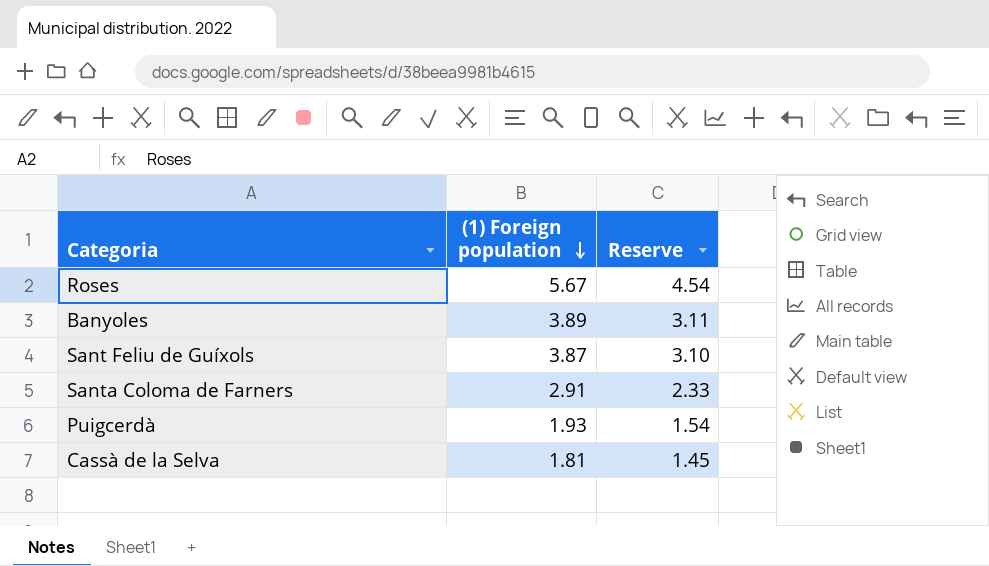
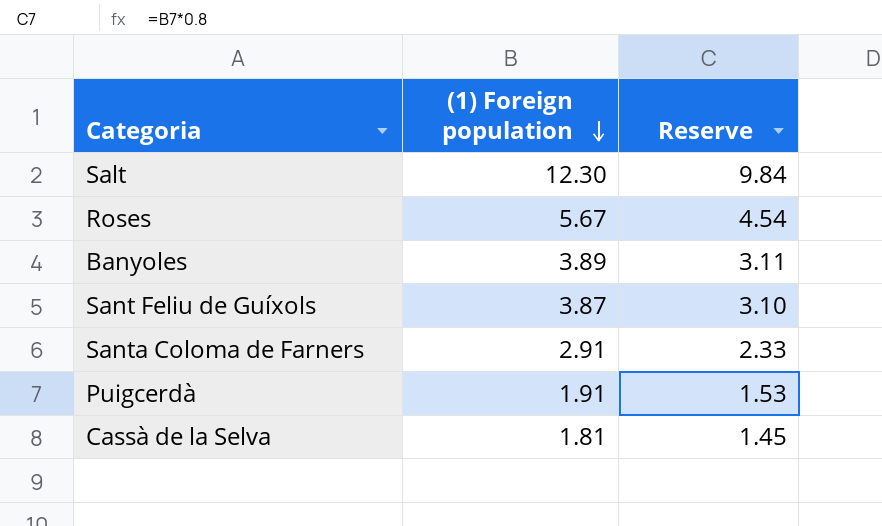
row Salt: none -> 12.30 | 9.84
Puigcerdà | (1) Foreign population: 1.93 -> 1.91
Puigcerdà | Reserve: 1.54 -> 1.53

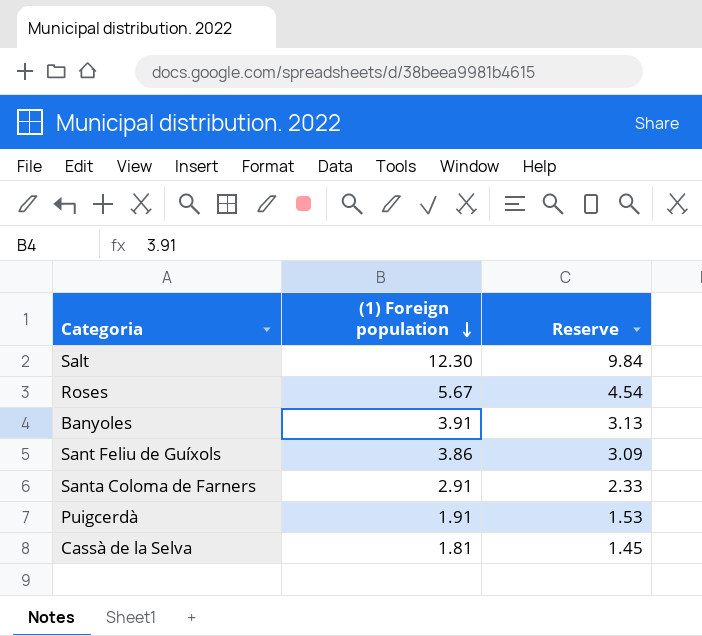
Banyoles | (1) Foreign population: 3.89 -> 3.91
Banyoles | Reserve: 3.11 -> 3.13
Sant Feliu de Guíxols | (1) Foreign population: 3.87 -> 3.86
Sant Feliu de Guíxols | Reserve: 3.10 -> 3.09

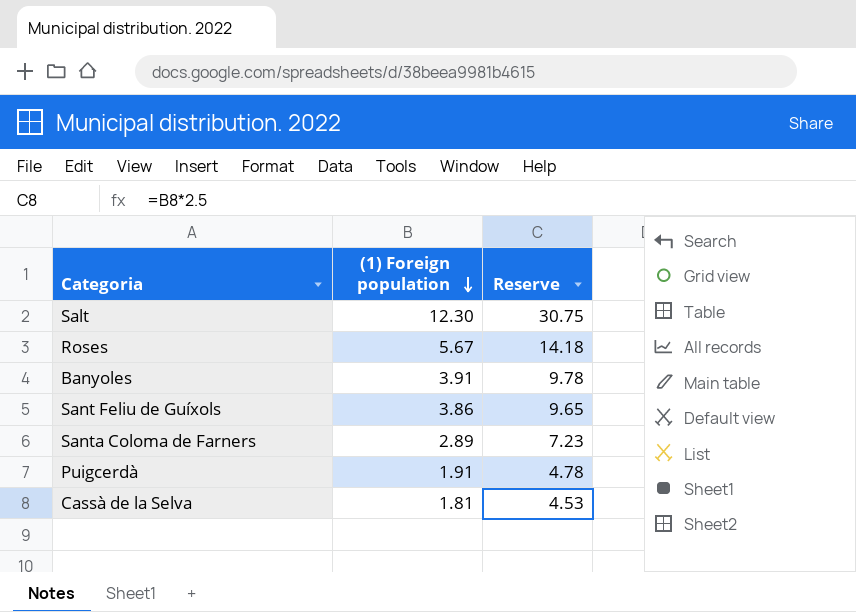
column Reserve | formula: [(1) Foreign population] * 0.8 -> [(1) Foreign population] * 2.5
Santa Coloma de Farners | (1) Foreign population: 2.91 -> 2.89

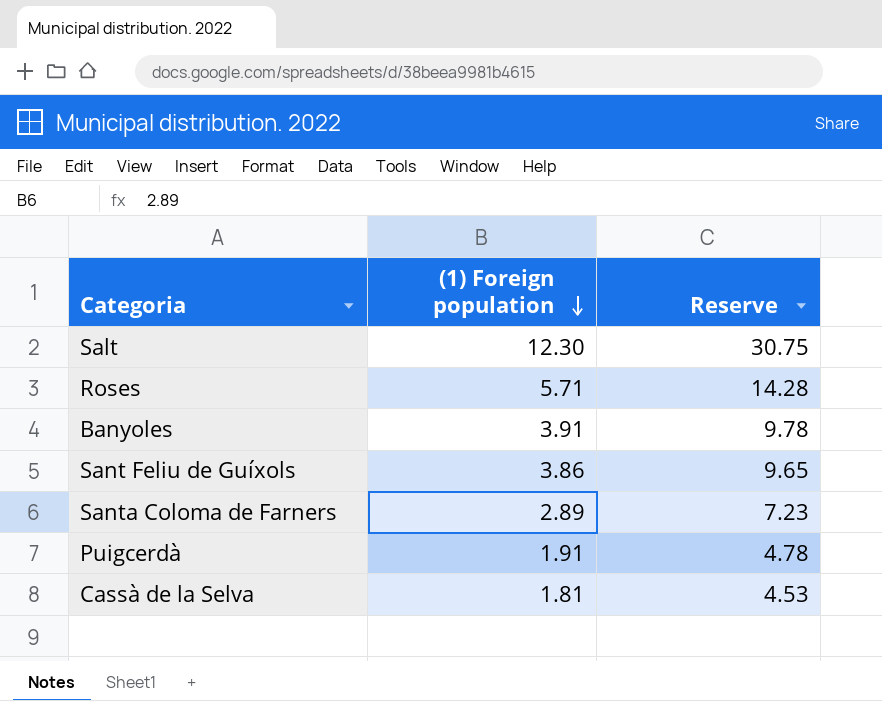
Roses | (1) Foreign population: 5.67 -> 5.71
Roses | Reserve: 14.18 -> 14.28

